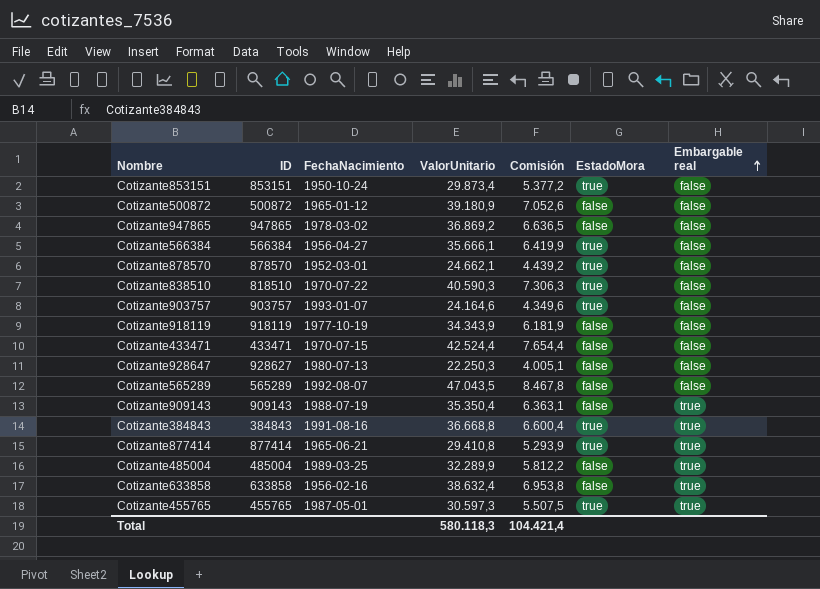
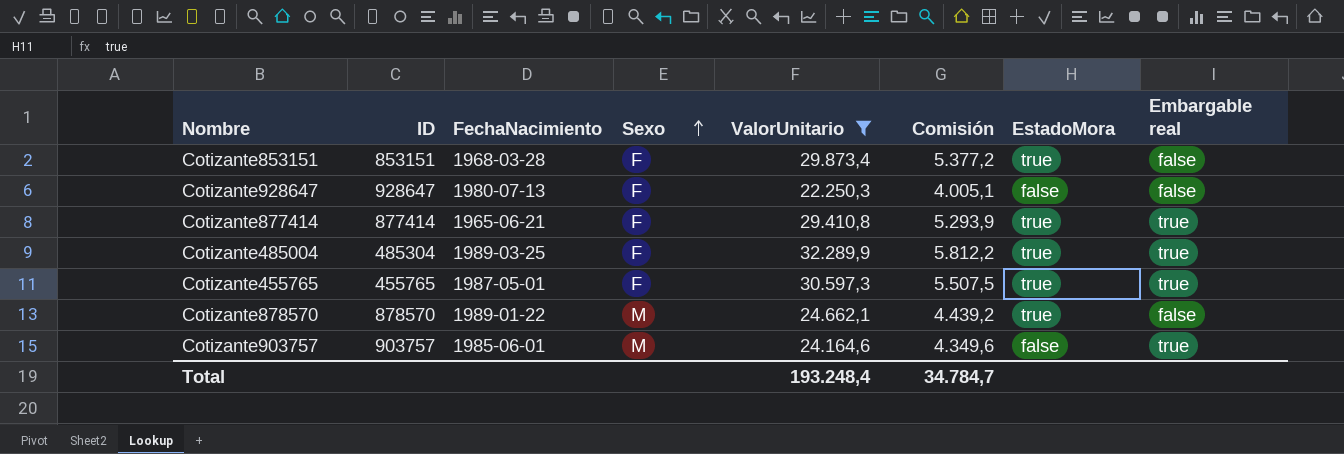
filter: none -> ValorUnitario <= 32.289,9
row order: Embargable real ascending -> Sexo ascending
column Sexo | position: none -> 4
Cotizante853151 | FechaNacimiento: 1950-10-24 -> 1968-03-28
Cotizante928647 | ID: 928627 -> 928647
Cotizante485004 | ID: 485004 -> 485304
Cotizante485004 | EstadoMora: false -> true
Cotizante878570 | FechaNacimiento: 1952-03-01 -> 1989-01-22
Cotizante903757 | FechaNacimiento: 1993-01-07 -> 1985-06-01
Cotizante903757 | EstadoMora: true -> false
Cotizante903757 | Embargable real: false -> true
Total | ValorUnitario: 580.118,3 -> 193.248,4
Total | Comisión: 104.421,4 -> 34.784,7

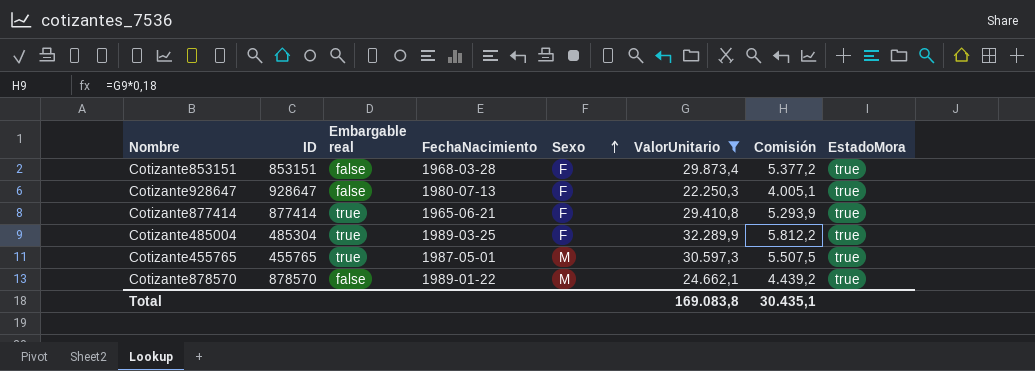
column Embargable real | position: 8 -> 3
row Cotizante903757: 903757 | 1985-06-01 | M | 24.164,6 | 4.349,6 | false | true -> none
Cotizante928647 | EstadoMora: false -> true
Cotizante455765 | Sexo: F -> M
Total | ValorUnitario: 193.248,4 -> 169.083,8
Total | Comisión: 34.784,7 -> 30.435,1

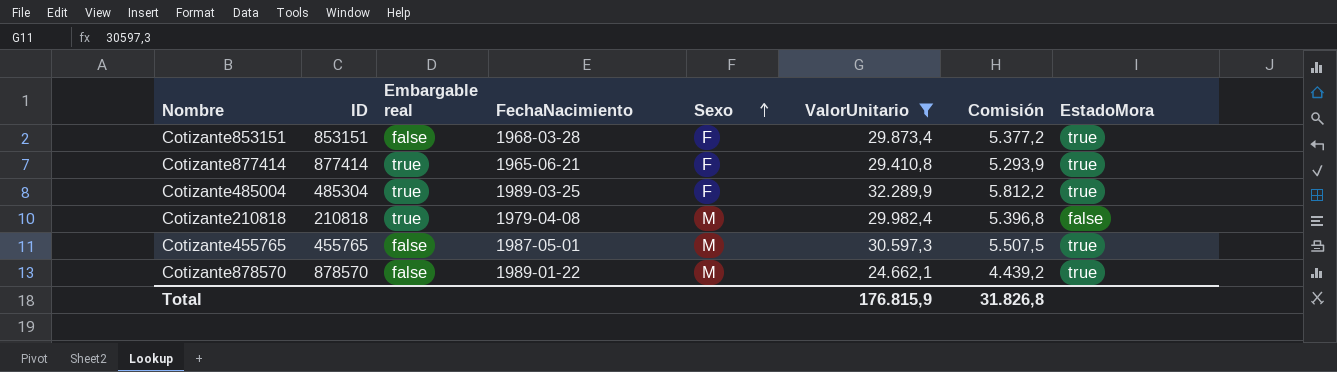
row Cotizante928647: 928647 | false | 1980-07-13 | F | 22.250,3 | 4.005,1 | true -> none
row Cotizante210818: none -> 210818 | true | 1979-04-08 | M | 29.982,4 | 5.396,8 | false
Cotizante455765 | Embargable real: true -> false
Total | ValorUnitario: 169.083,8 -> 176.815,9
Total | Comisión: 30.435,1 -> 31.826,8

